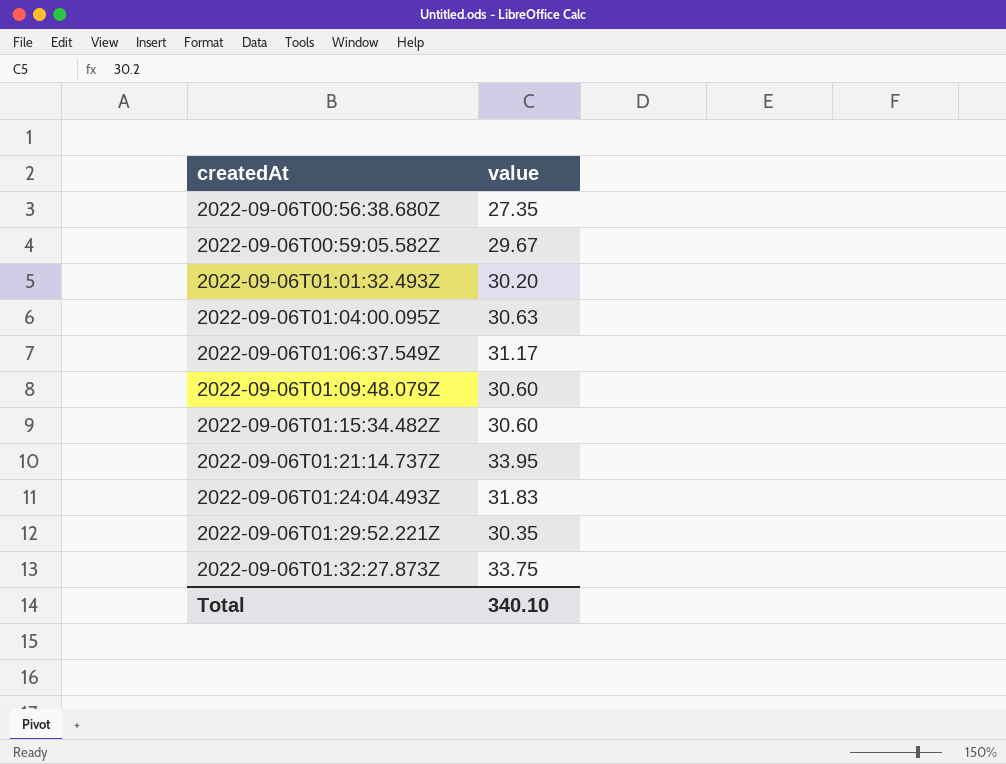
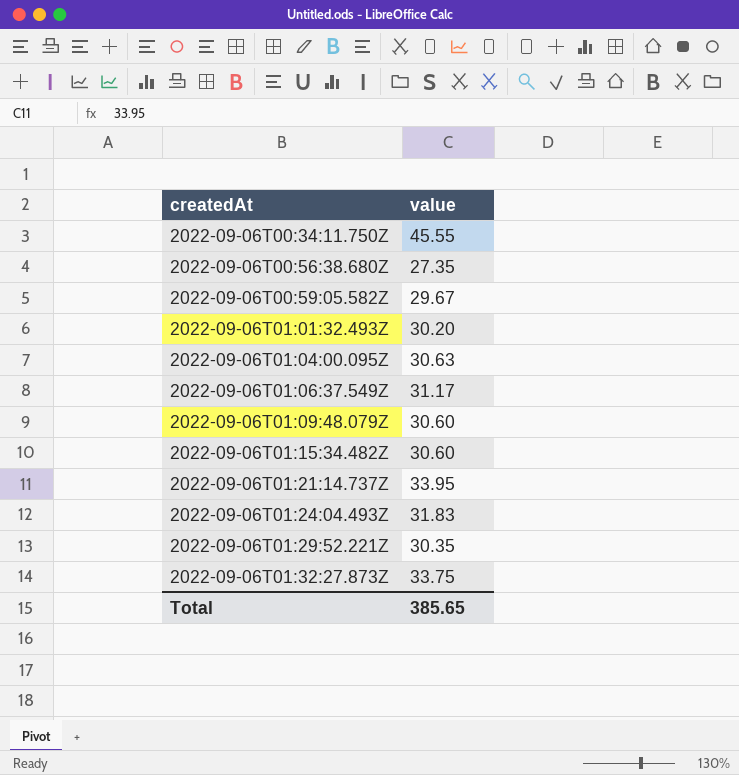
row 2022-09-06T00:34:11.750Z: none -> 45.55
Total | value: 340.10 -> 385.65

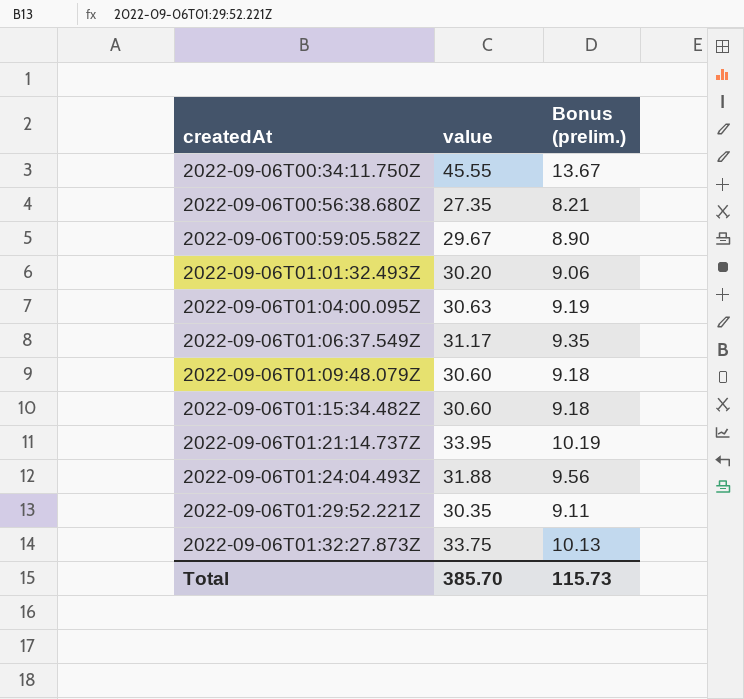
column Bonus (prelim.) | formula: none -> [value] * 0.3
2022-09-06T01:24:04.493Z | value: 31.83 -> 31.88
Total | value: 385.65 -> 385.70

